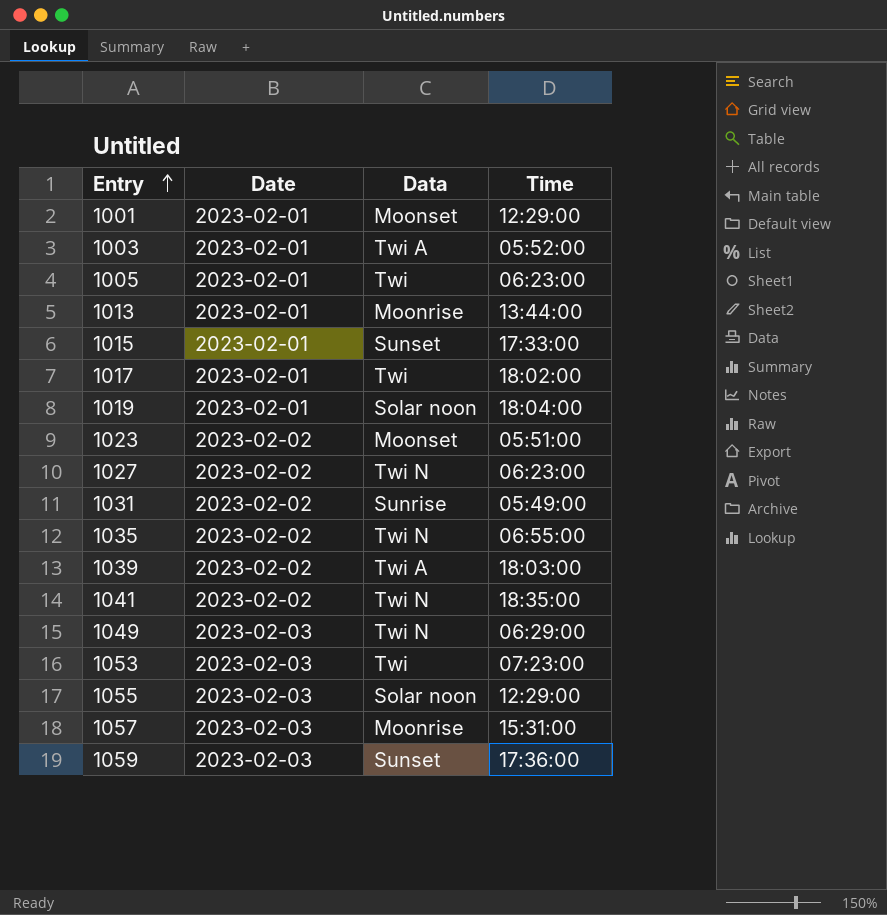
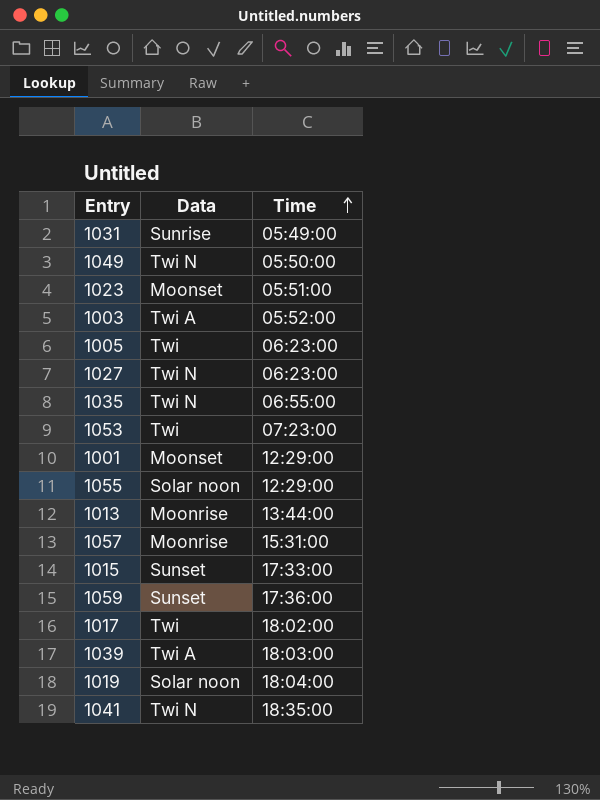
row order: Entry ascending -> Time ascending
column Date | position: 2 -> none
1049 | Time: 06:29:00 -> 05:50:00

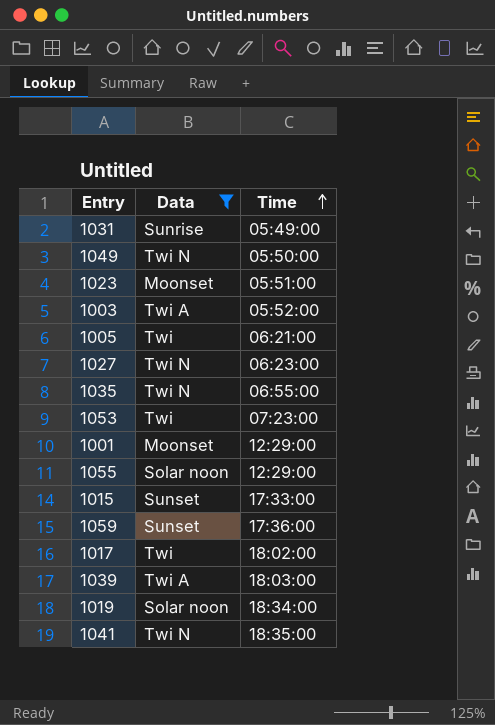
filter: none -> Data != Moonrise
1005 | Time: 06:23:00 -> 06:21:00
1019 | Time: 18:04:00 -> 18:34:00

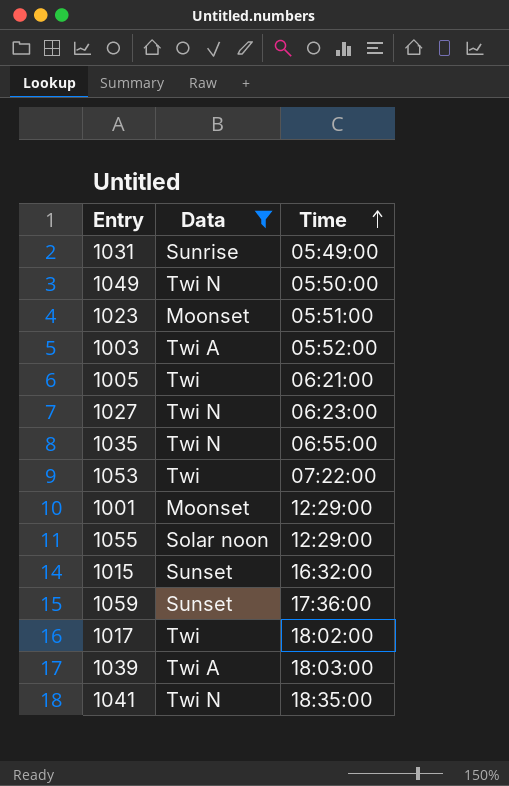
row 1019: Solar noon | 18:34:00 -> none
1053 | Time: 07:23:00 -> 07:22:00
1015 | Time: 17:33:00 -> 16:32:00

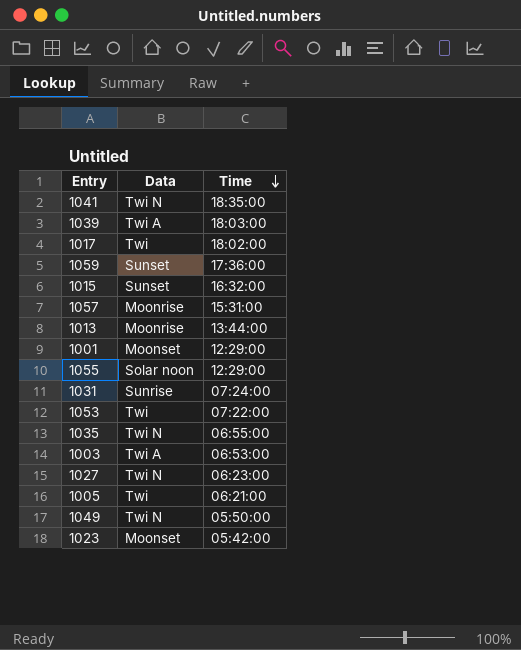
filter: Data != Moonrise -> none
row order: Time ascending -> Time descending
1031 | Time: 05:49:00 -> 07:24:00
1003 | Time: 05:52:00 -> 06:53:00
1023 | Time: 05:51:00 -> 05:42:00

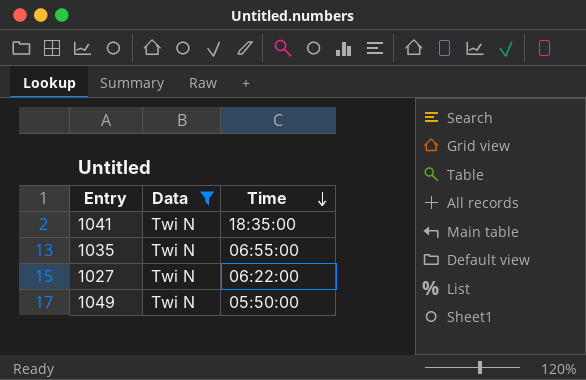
filter: none -> Data = Twi N
1027 | Time: 06:23:00 -> 06:22:00

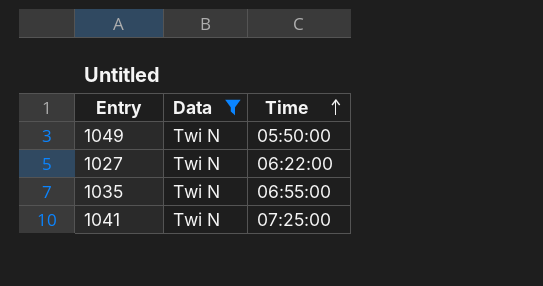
row order: Time descending -> Time ascending
1041 | Time: 18:35:00 -> 07:25:00

